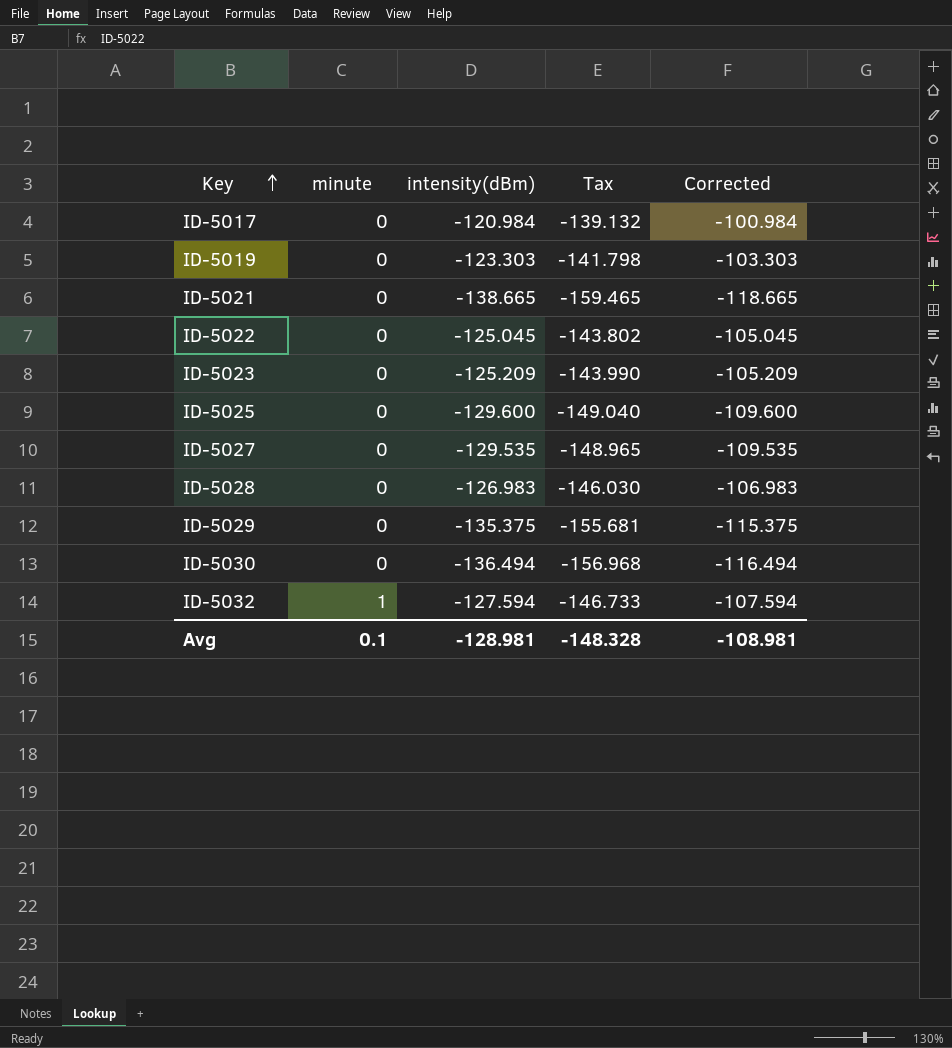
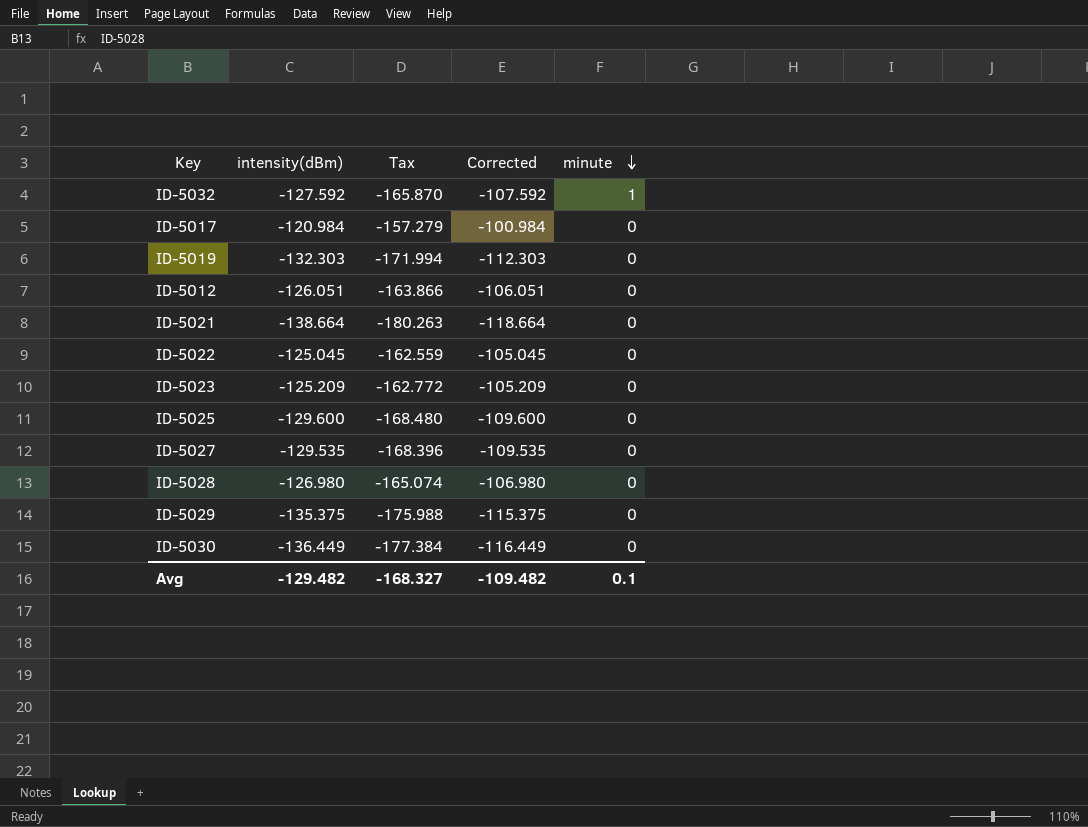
row order: Key ascending -> minute descending
column Tax | formula: [intensity(dBm)] * 1.15 -> [intensity(dBm)] * 1.3
column minute | position: 2 -> 5
ID-5032 | intensity(dBm): -127.594 -> -127.592
ID-5032 | Corrected: -107.594 -> -107.592
ID-5019 | intensity(dBm): -123.303 -> -132.303
ID-5019 | Corrected: -103.303 -> -112.303
row ID-5012: none -> -126.051 | -163.866 | -106.051 | 0
ID-5021 | intensity(dBm): -138.665 -> -138.664
ID-5021 | Corrected: -118.665 -> -118.664
ID-5028 | intensity(dBm): -126.983 -> -126.980
ID-5028 | Corrected: -106.983 -> -106.980
ID-5030 | intensity(dBm): -136.494 -> -136.449
ID-5030 | Corrected: -116.494 -> -116.449
Avg | intensity(dBm): -128.981 -> -129.482
Avg | Tax: -148.328 -> -168.327
Avg | Corrected: -108.981 -> -109.482

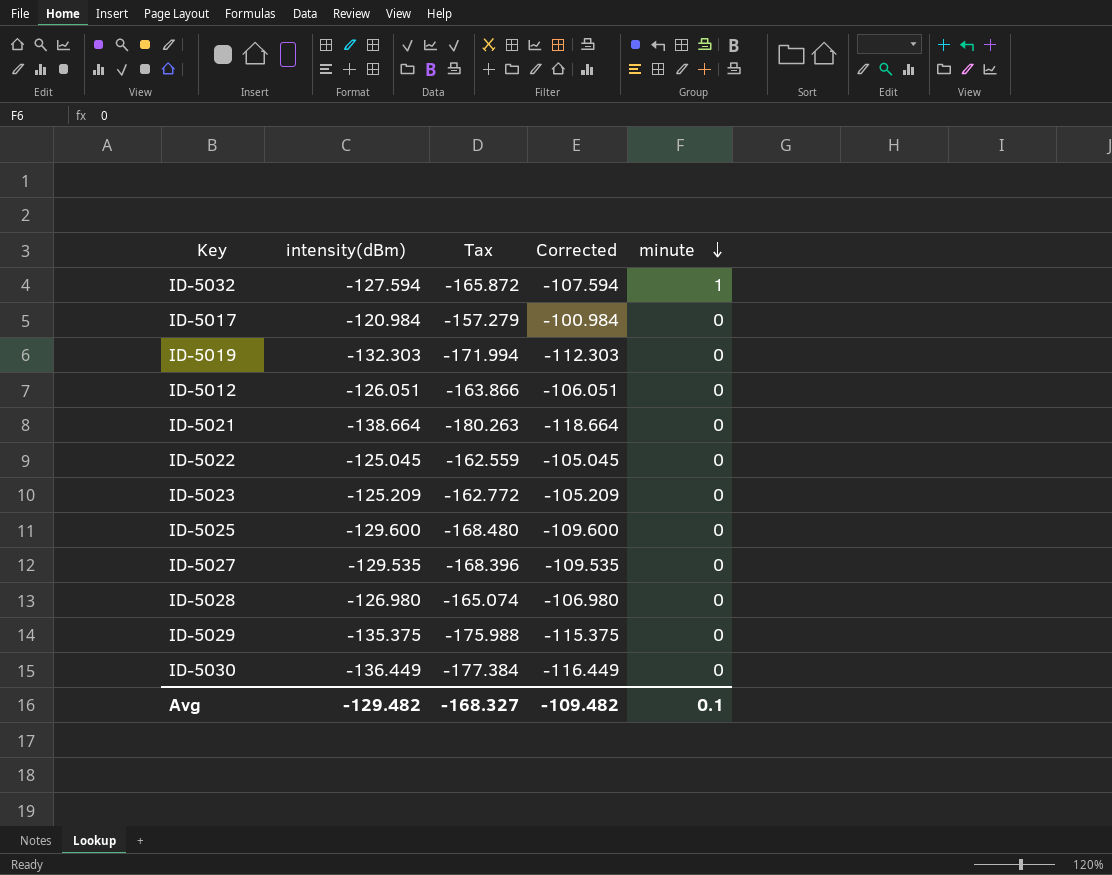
ID-5032 | intensity(dBm): -127.592 -> -127.594
ID-5032 | Tax: -165.870 -> -165.872
ID-5032 | Corrected: -107.592 -> -107.594

